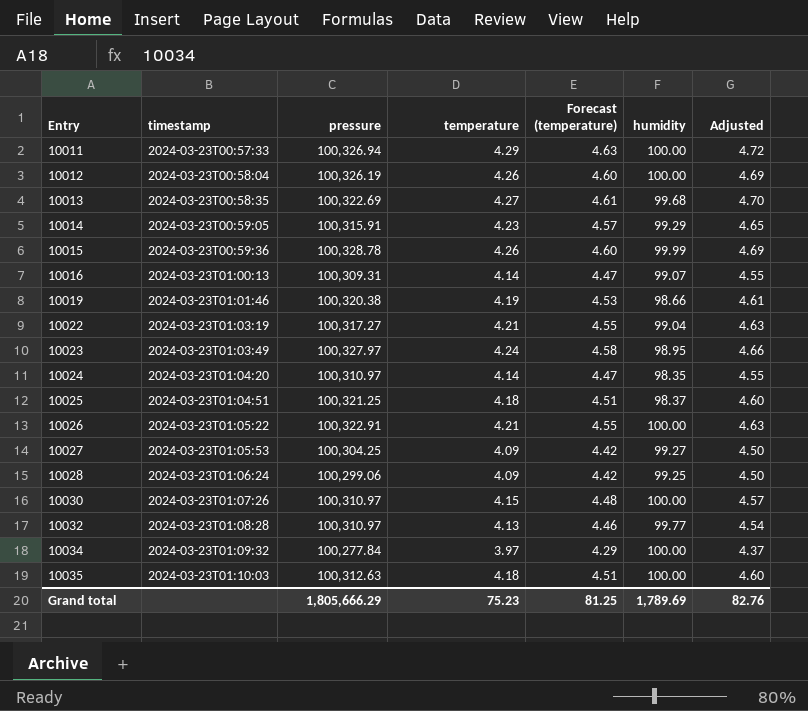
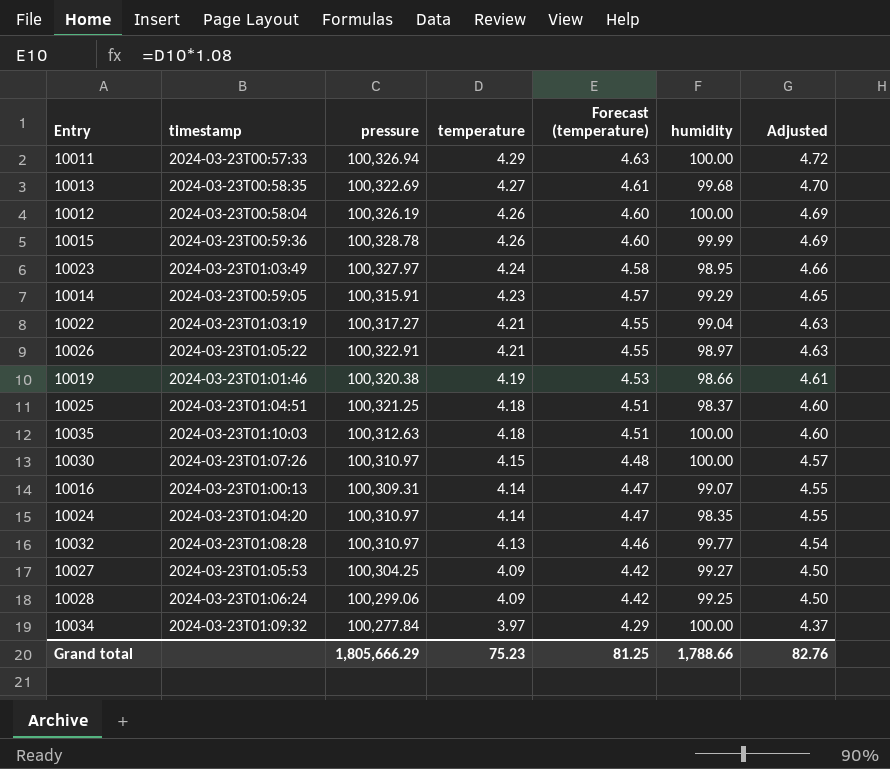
row order: Entry ascending -> temperature descending
10026 | humidity: 100.00 -> 98.97
Grand total | humidity: 1,789.69 -> 1,788.66

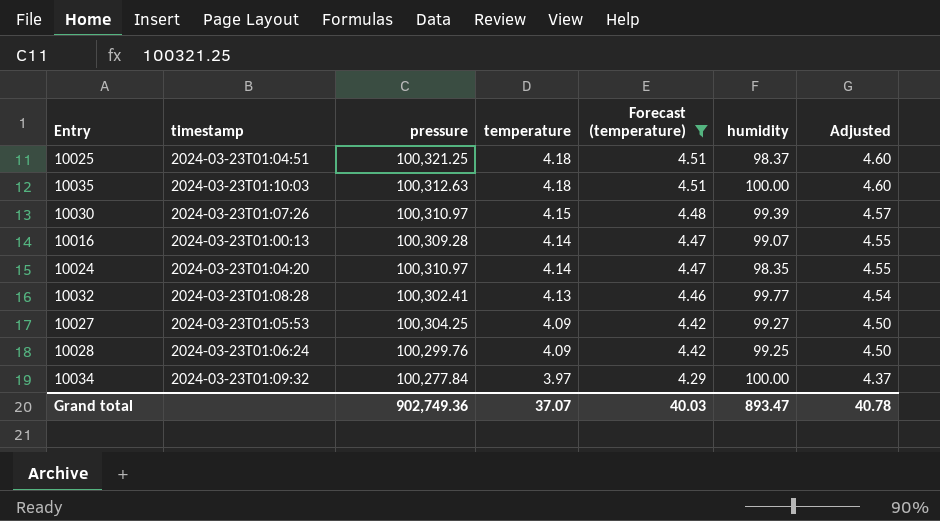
filter: none -> Forecast (temperature) <= 4.51
10030 | humidity: 100.00 -> 99.39
10016 | pressure: 100,309.31 -> 100,309.28
10032 | pressure: 100,310.97 -> 100,302.41
10028 | pressure: 100,299.06 -> 100,299.76
Grand total | pressure: 1,805,666.29 -> 902,749.36
Grand total | temperature: 75.23 -> 37.07
Grand total | Forecast (temperature): 81.25 -> 40.03
Grand total | humidity: 1,788.66 -> 893.47
Grand total | Adjusted: 82.76 -> 40.78

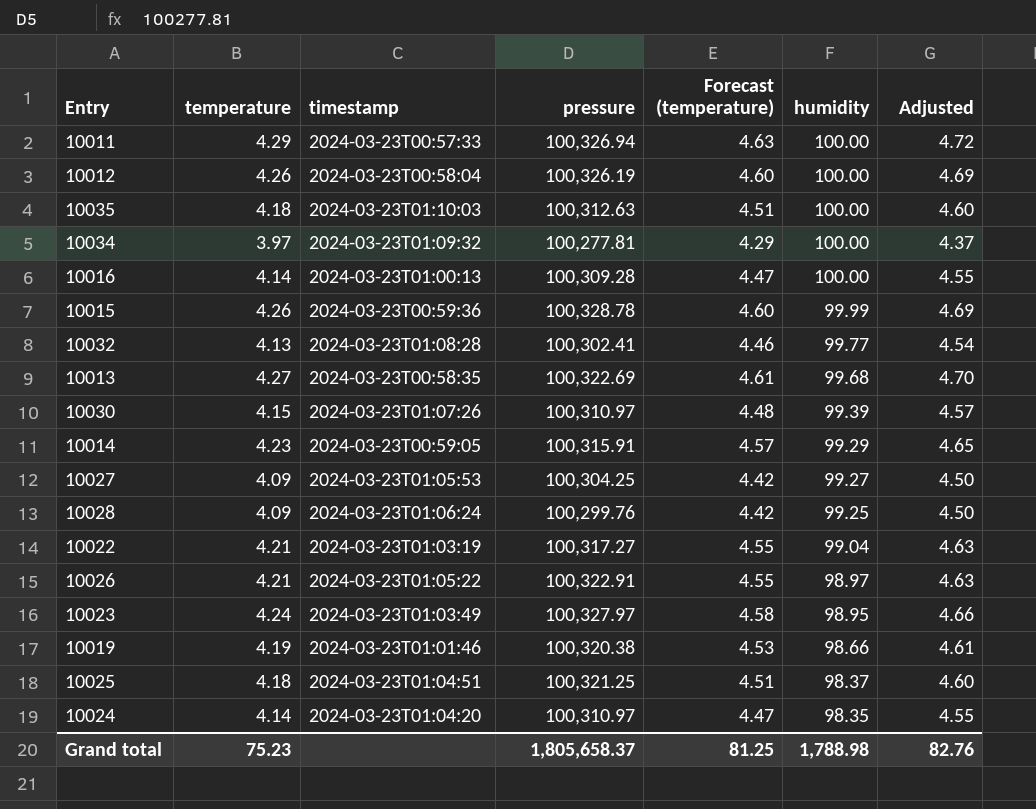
filter: Forecast (temperature) <= 4.51 -> none
row order: temperature descending -> humidity descending
column temperature | position: 4 -> 2
10034 | pressure: 100,277.84 -> 100,277.81
10016 | humidity: 99.07 -> 100.00
Grand total | temperature: 37.07 -> 75.23
Grand total | pressure: 902,749.36 -> 1,805,658.37
Grand total | Forecast (temperature): 40.03 -> 81.25
Grand total | humidity: 893.47 -> 1,788.98
Grand total | Adjusted: 40.78 -> 82.76

